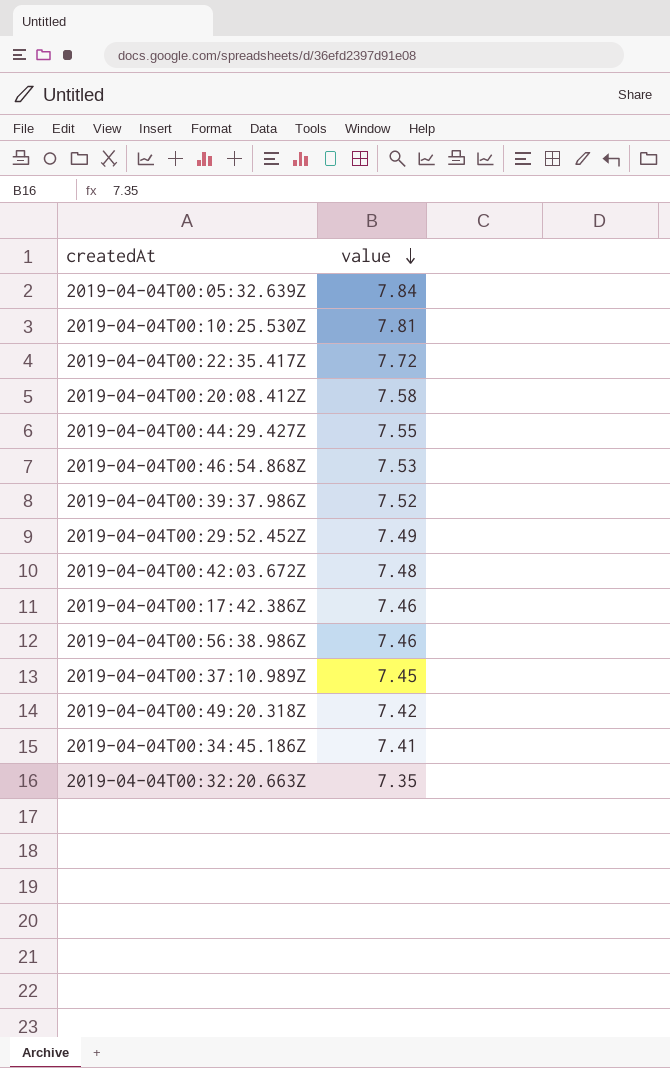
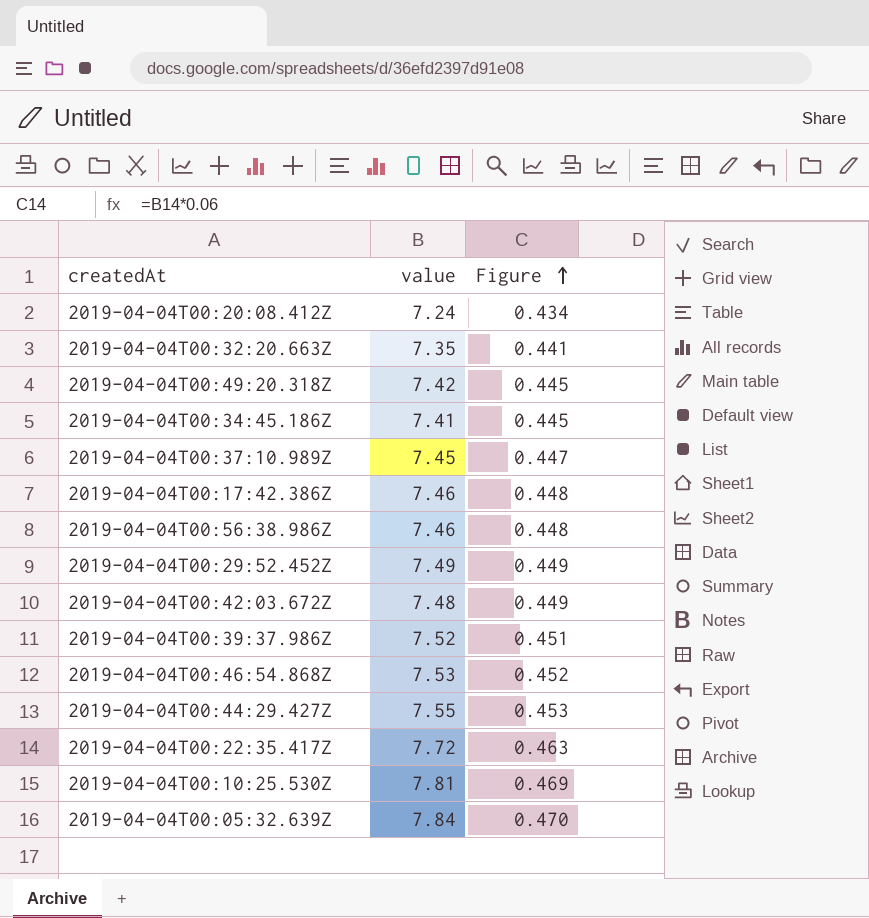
row order: value descending -> Figure ascending
column Figure | formula: none -> [value] * 0.06
2019-04-04T00:20:08.412Z | value: 7.58 -> 7.24

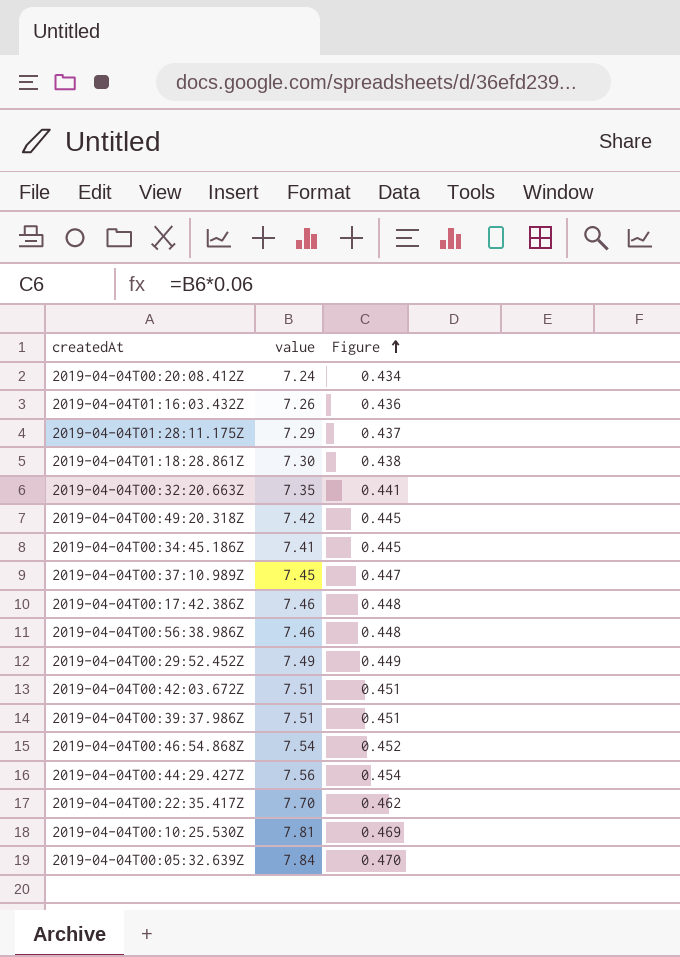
row 2019-04-04T01:16:03.432Z: none -> 7.26 | 0.436
row 2019-04-04T01:28:11.175Z: none -> 7.29 | 0.437
row 2019-04-04T01:18:28.861Z: none -> 7.30 | 0.438
2019-04-04T00:42:03.672Z | value: 7.48 -> 7.51
2019-04-04T00:42:03.672Z | Figure: 0.449 -> 0.451
2019-04-04T00:39:37.986Z | value: 7.52 -> 7.51
2019-04-04T00:46:54.868Z | value: 7.53 -> 7.54
2019-04-04T00:44:29.427Z | value: 7.55 -> 7.56
2019-04-04T00:44:29.427Z | Figure: 0.453 -> 0.454
2019-04-04T00:22:35.417Z | value: 7.72 -> 7.70
2019-04-04T00:22:35.417Z | Figure: 0.463 -> 0.462

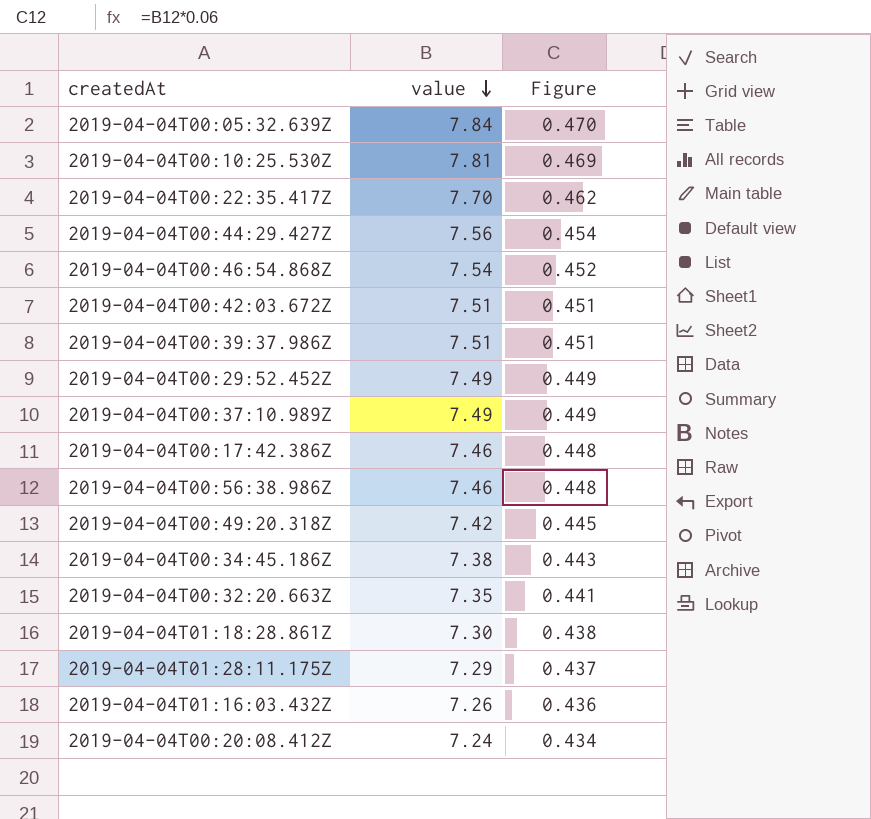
row order: Figure ascending -> value descending
2019-04-04T00:37:10.989Z | value: 7.45 -> 7.49
2019-04-04T00:37:10.989Z | Figure: 0.447 -> 0.449
2019-04-04T00:34:45.186Z | value: 7.41 -> 7.38
2019-04-04T00:34:45.186Z | Figure: 0.445 -> 0.443

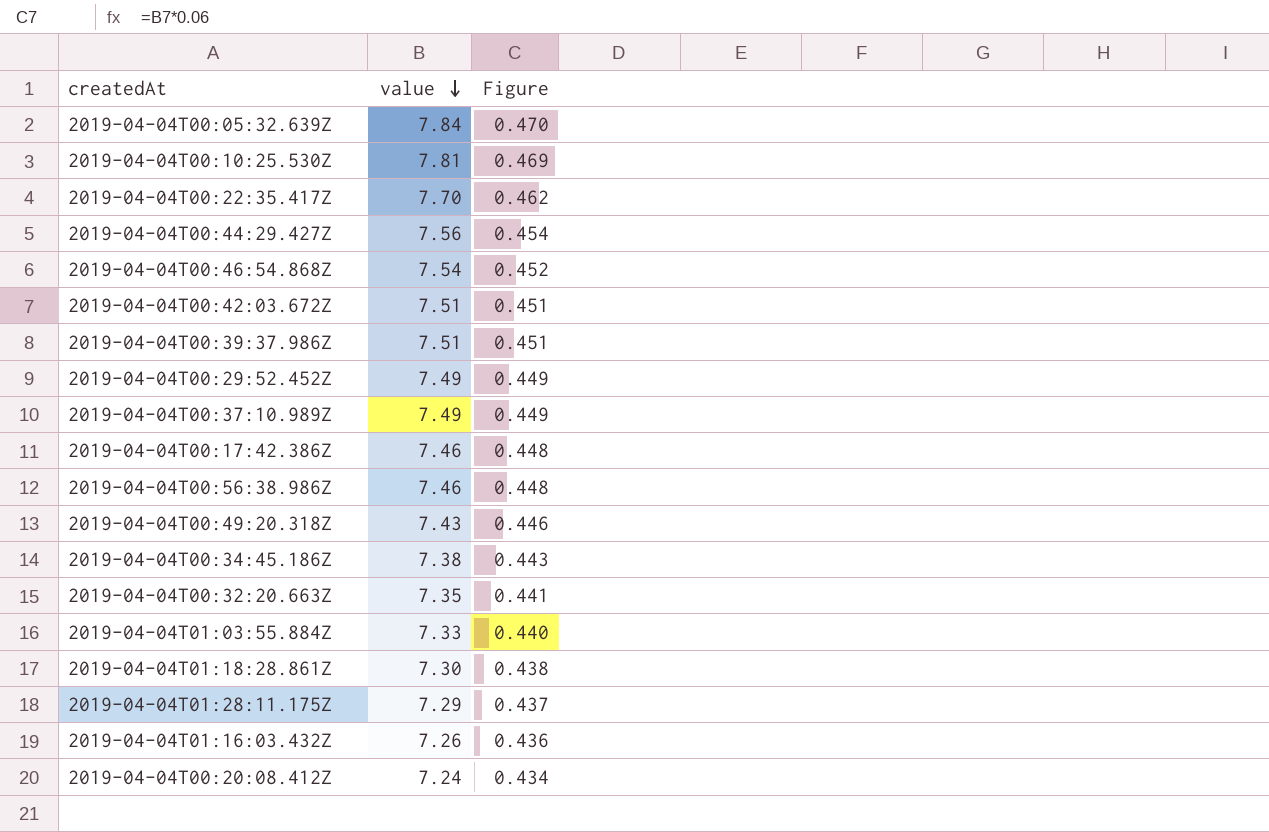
2019-04-04T00:49:20.318Z | value: 7.42 -> 7.43
2019-04-04T00:49:20.318Z | Figure: 0.445 -> 0.446
row 2019-04-04T01:03:55.884Z: none -> 7.33 | 0.440

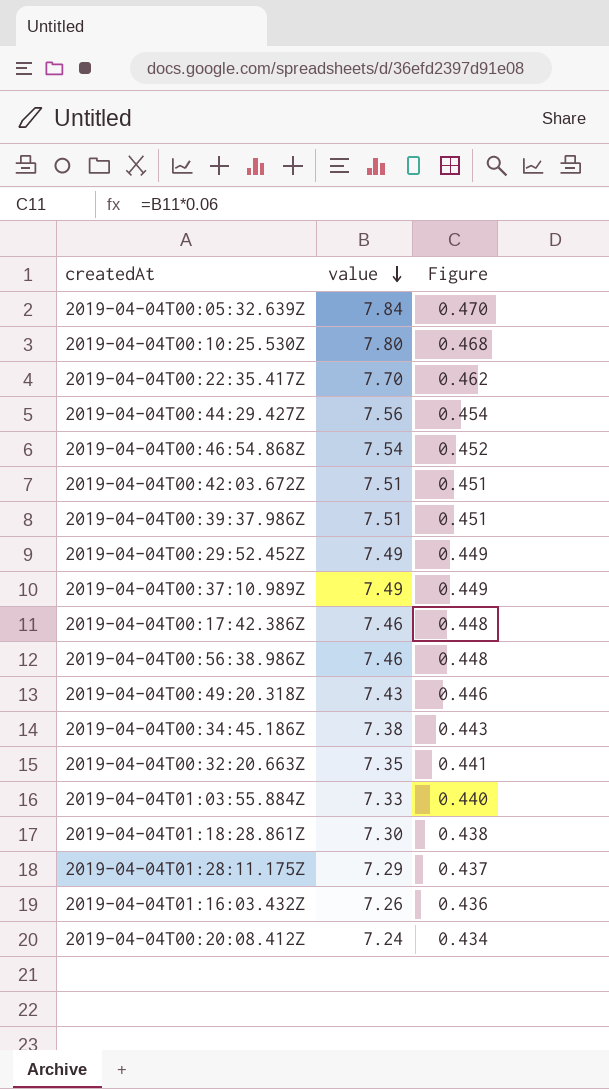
2019-04-04T00:10:25.530Z | value: 7.81 -> 7.80
2019-04-04T00:10:25.530Z | Figure: 0.469 -> 0.468

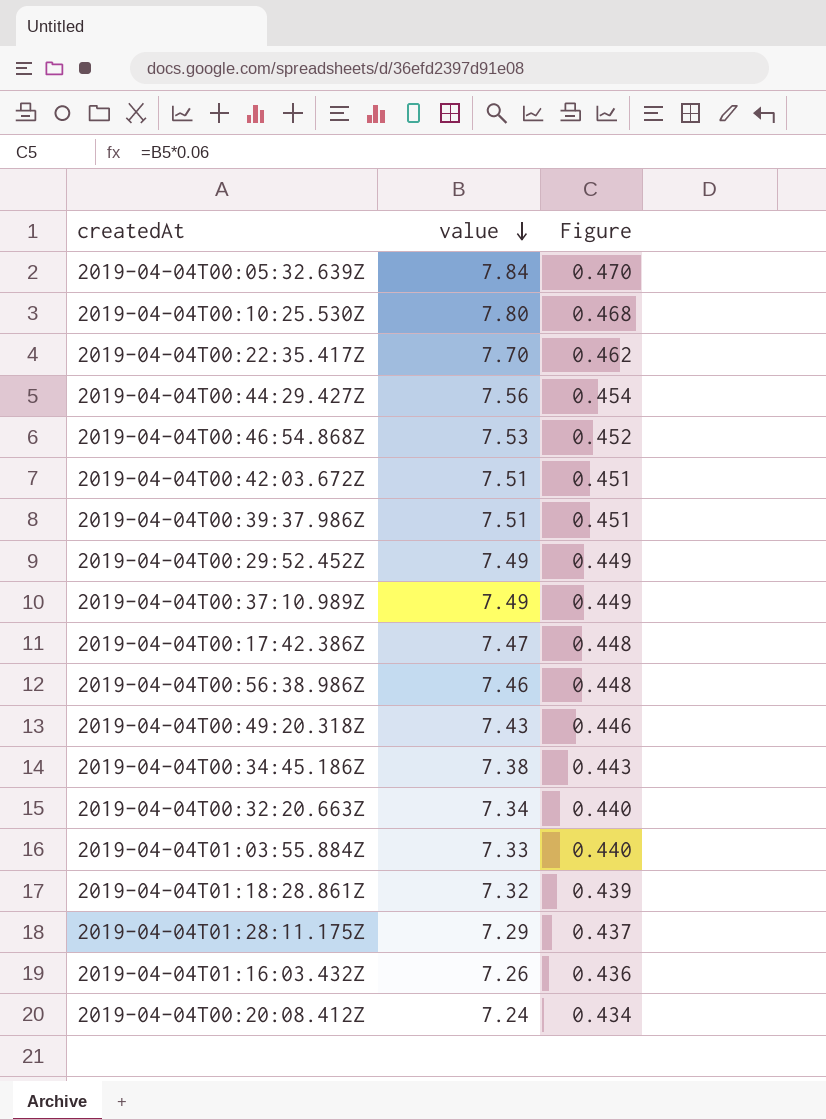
2019-04-04T00:46:54.868Z | value: 7.54 -> 7.53
2019-04-04T00:17:42.386Z | value: 7.46 -> 7.47
2019-04-04T00:32:20.663Z | value: 7.35 -> 7.34
2019-04-04T00:32:20.663Z | Figure: 0.441 -> 0.440
2019-04-04T01:18:28.861Z | value: 7.30 -> 7.32
2019-04-04T01:18:28.861Z | Figure: 0.438 -> 0.439

